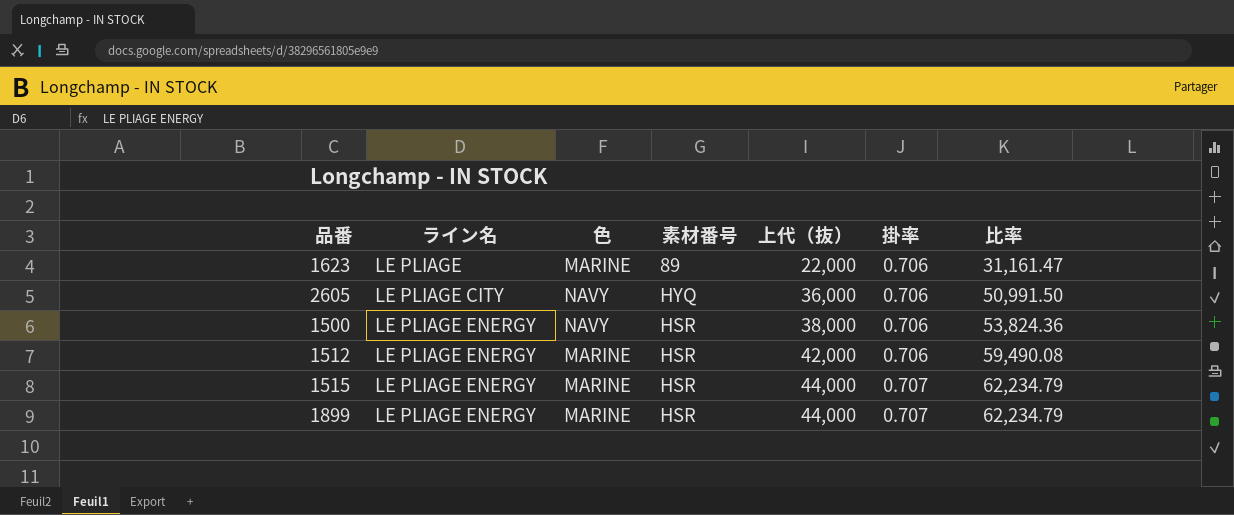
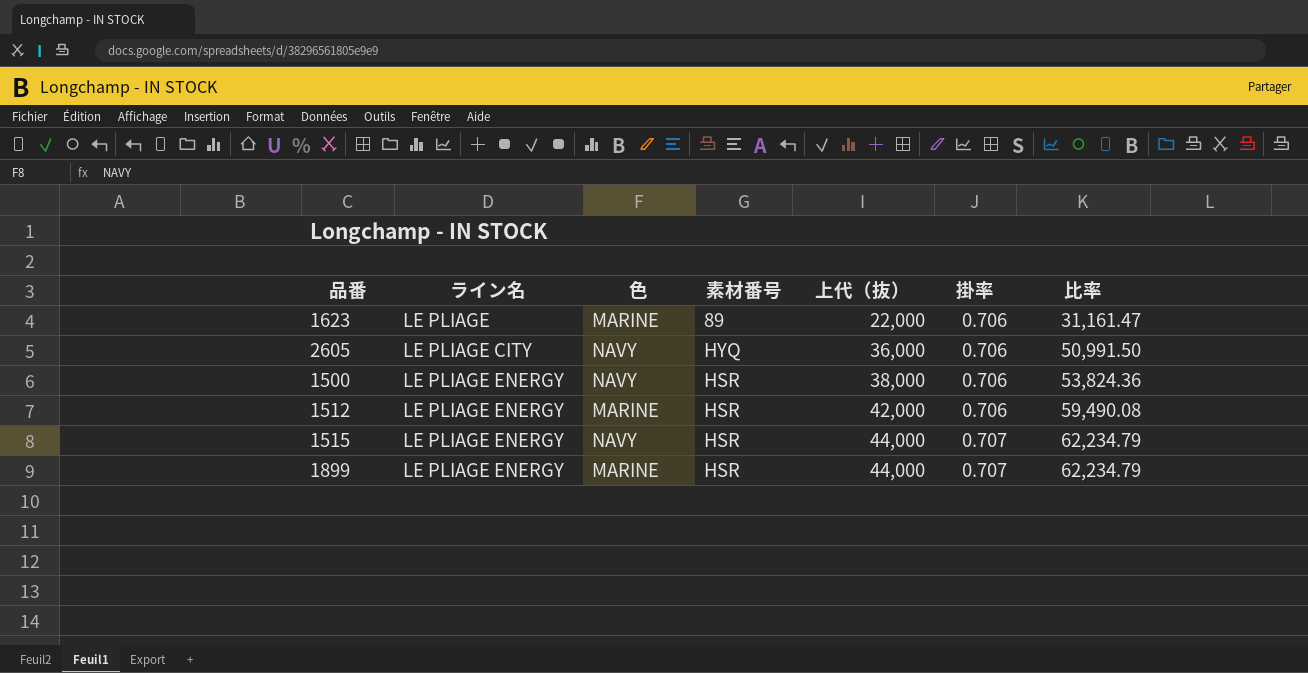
1515 | 色: MARINE -> NAVY

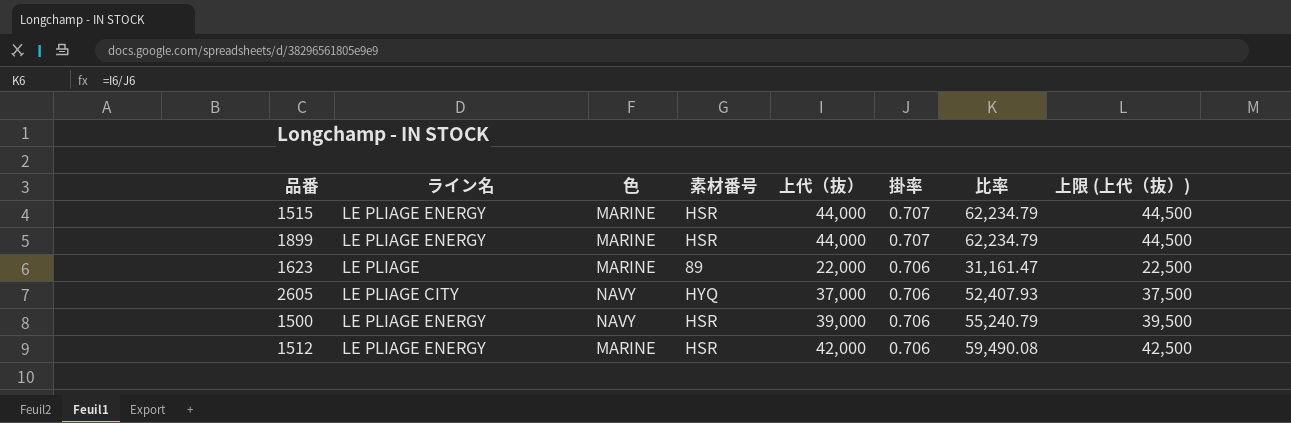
row order: ライン名 ascending -> 掛率 descending
column 上限 (上代（抜）) | formula: none -> [上代（抜）] + 500
1515 | 色: NAVY -> MARINE
2605 | 上代（抜）: 36,000 -> 37,000
2605 | 比率: 50,991.50 -> 52,407.93
1500 | 上代（抜）: 38,000 -> 39,000
1500 | 比率: 53,824.36 -> 55,240.79

